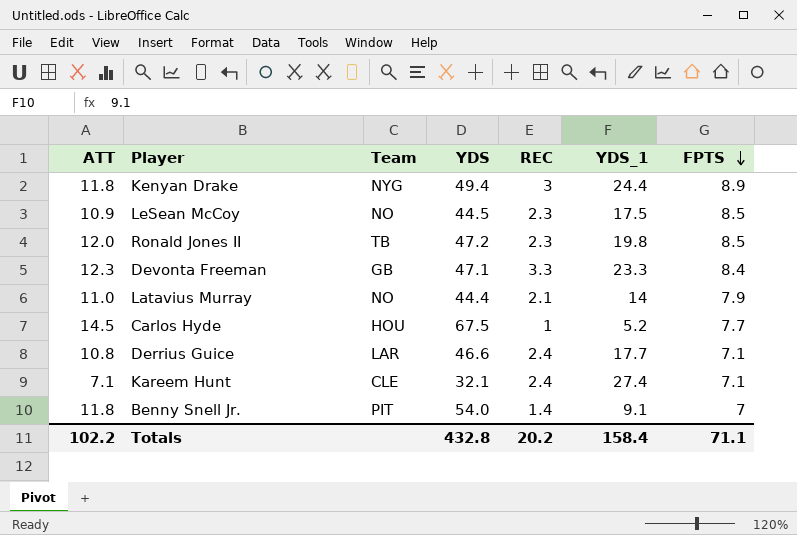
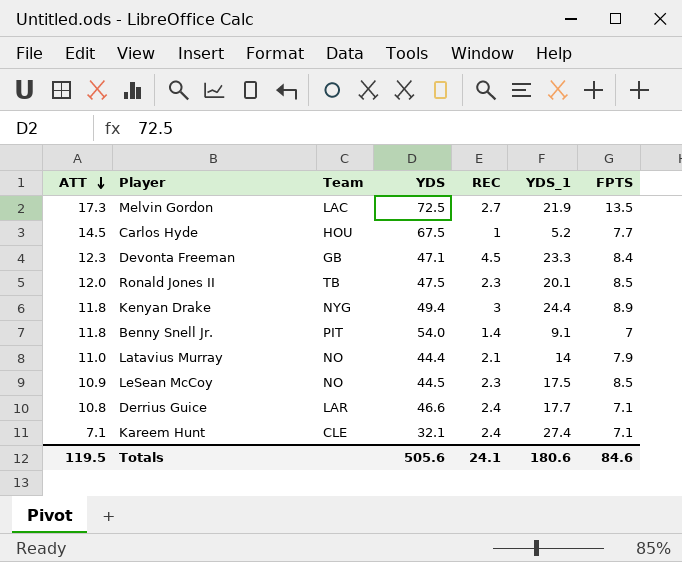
row order: FPTS descending -> ATT descending
row Melvin Gordon: none -> 17.3 | LAC | 72.5 | 2.7 | 21.9 | 13.5
Devonta Freeman | REC: 3.3 -> 4.5
Ronald Jones II | YDS: 47.2 -> 47.5
Ronald Jones II | YDS_1: 19.8 -> 20.1
Totals | ATT: 102.2 -> 119.5
Totals | YDS: 432.8 -> 505.6
Totals | REC: 20.2 -> 24.1
Totals | YDS_1: 158.4 -> 180.6
Totals | FPTS: 71.1 -> 84.6

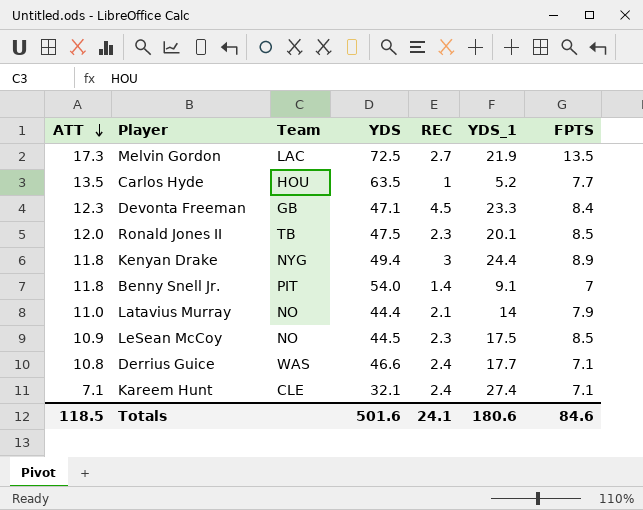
Carlos Hyde | ATT: 14.5 -> 13.5
Carlos Hyde | YDS: 67.5 -> 63.5
Derrius Guice | Team: LAR -> WAS
Totals | ATT: 119.5 -> 118.5
Totals | YDS: 505.6 -> 501.6

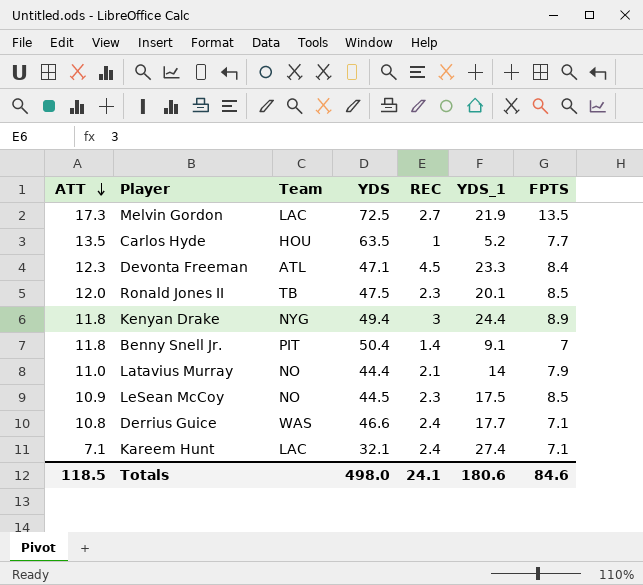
Devonta Freeman | Team: GB -> ATL
Benny Snell Jr. | YDS: 54.0 -> 50.4
Kareem Hunt | Team: CLE -> LAC
Totals | YDS: 501.6 -> 498.0

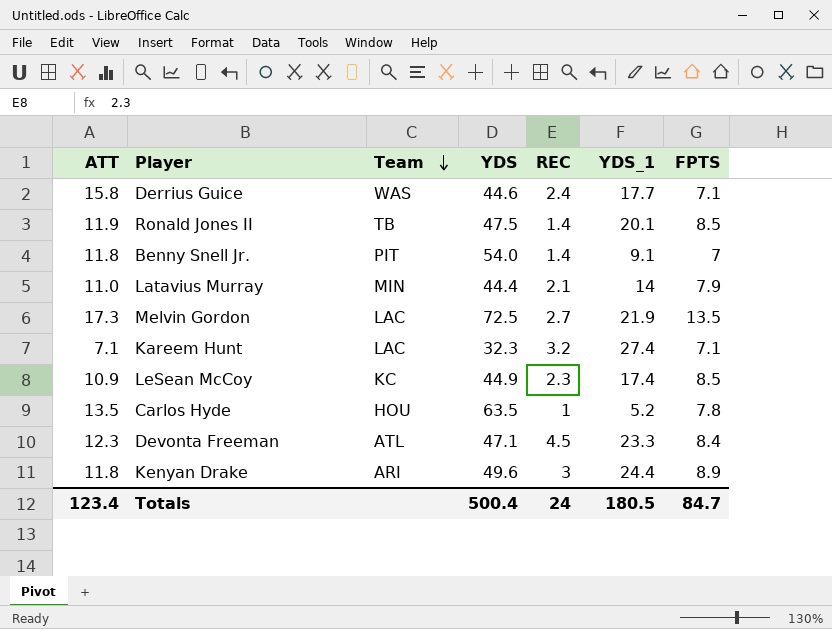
row order: ATT descending -> Team descending
Derrius Guice | ATT: 10.8 -> 15.8
Derrius Guice | YDS: 46.6 -> 44.6
Ronald Jones II | ATT: 12.0 -> 11.9
Ronald Jones II | REC: 2.3 -> 1.4
Benny Snell Jr. | YDS: 50.4 -> 54.0
Latavius Murray | Team: NO -> MIN
Kareem Hunt | YDS: 32.1 -> 32.3
Kareem Hunt | REC: 2.4 -> 3.2
LeSean McCoy | Team: NO -> KC
LeSean McCoy | YDS: 44.5 -> 44.9
LeSean McCoy | YDS_1: 17.5 -> 17.4
Carlos Hyde | FPTS: 7.7 -> 7.8
Kenyan Drake | Team: NYG -> ARI
Kenyan Drake | YDS: 49.4 -> 49.6
Totals | ATT: 118.5 -> 123.4
Totals | YDS: 498.0 -> 500.4
Totals | REC: 24.1 -> 24
Totals | YDS_1: 180.6 -> 180.5
Totals | FPTS: 84.6 -> 84.7

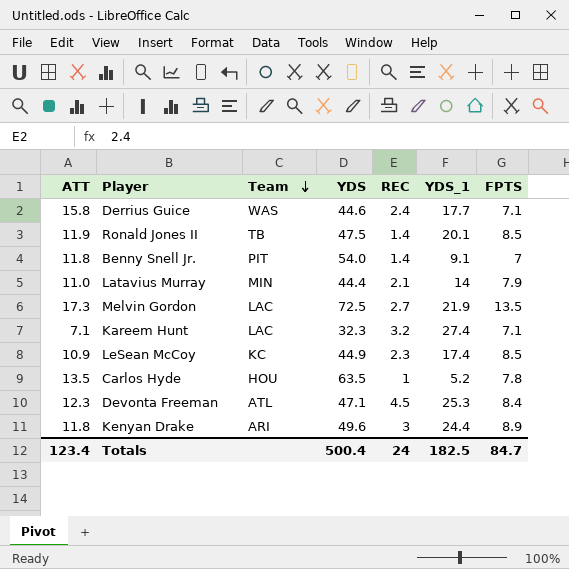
Devonta Freeman | YDS_1: 23.3 -> 25.3
Totals | YDS_1: 180.5 -> 182.5

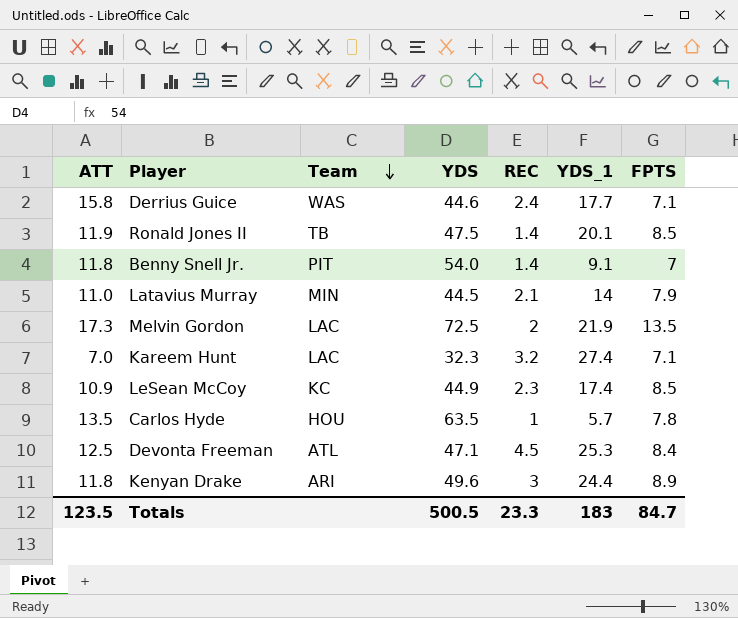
Latavius Murray | YDS: 44.4 -> 44.5
Melvin Gordon | REC: 2.7 -> 2
Kareem Hunt | ATT: 7.1 -> 7.0
Carlos Hyde | YDS_1: 5.2 -> 5.7
Devonta Freeman | ATT: 12.3 -> 12.5
Totals | ATT: 123.4 -> 123.5
Totals | YDS: 500.4 -> 500.5
Totals | REC: 24 -> 23.3
Totals | YDS_1: 182.5 -> 183

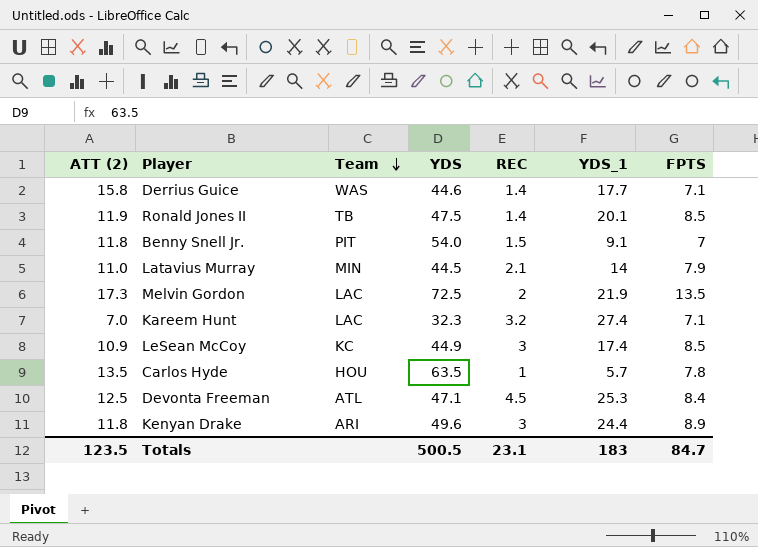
column name: ATT -> ATT (2)
Derrius Guice | REC: 2.4 -> 1.4
Benny Snell Jr. | REC: 1.4 -> 1.5
LeSean McCoy | REC: 2.3 -> 3
Totals | REC: 23.3 -> 23.1

